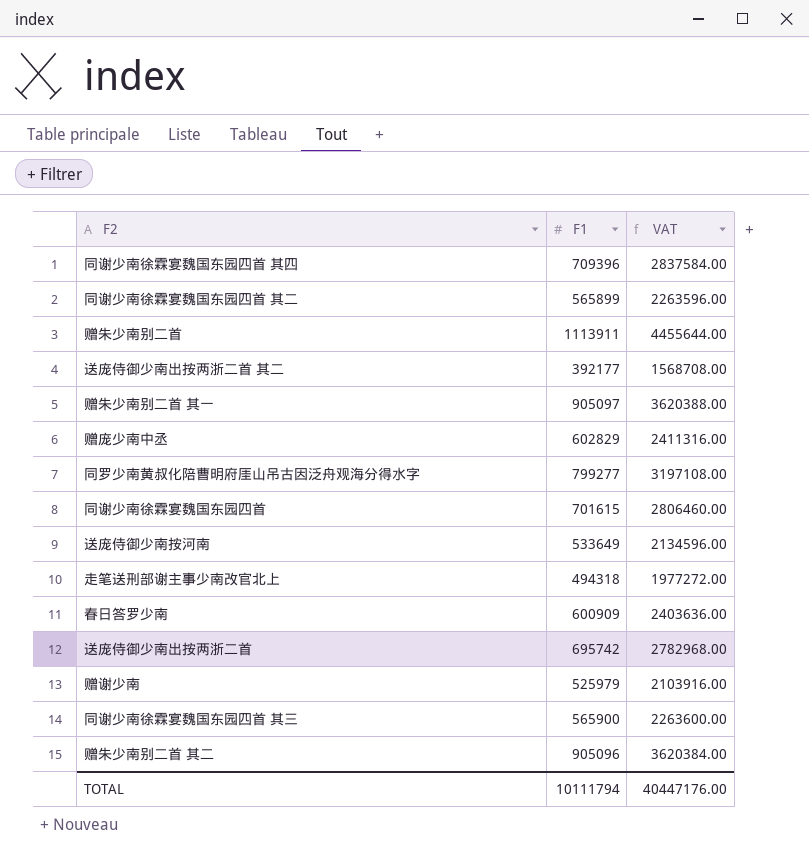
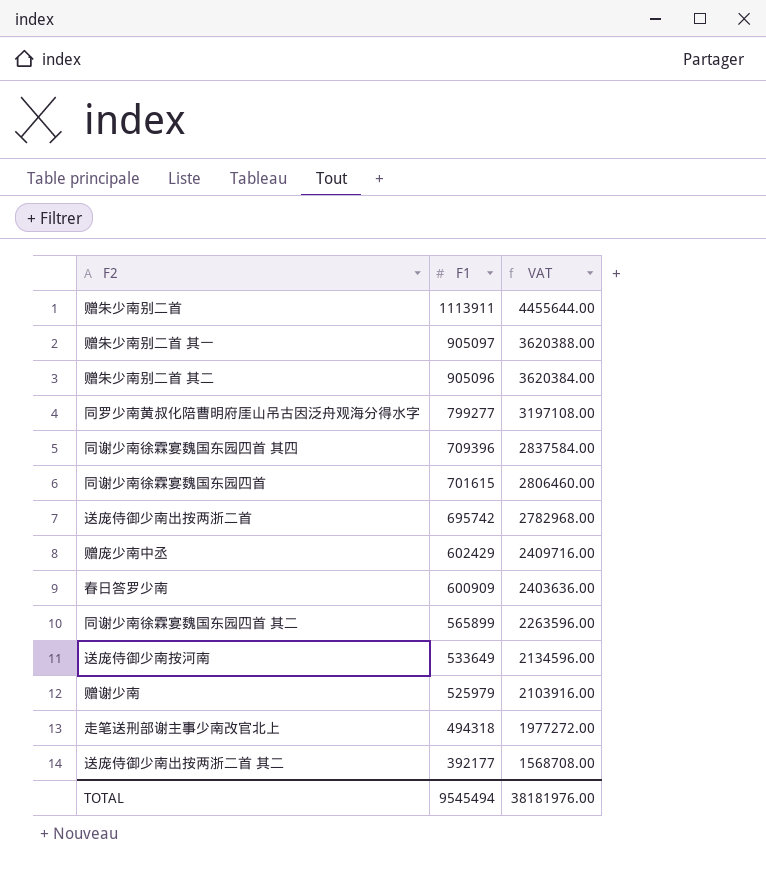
row order: none -> F1 descending
row 同谢少南徐霖宴魏国东园四首 其三: 565900 | 2263600.00 -> none
赠庞少南中丞 | F1: 602829 -> 602429
赠庞少南中丞 | VAT: 2411316.00 -> 2409716.00
TOTAL | F1: 10111794 -> 9545494
TOTAL | VAT: 40447176.00 -> 38181976.00

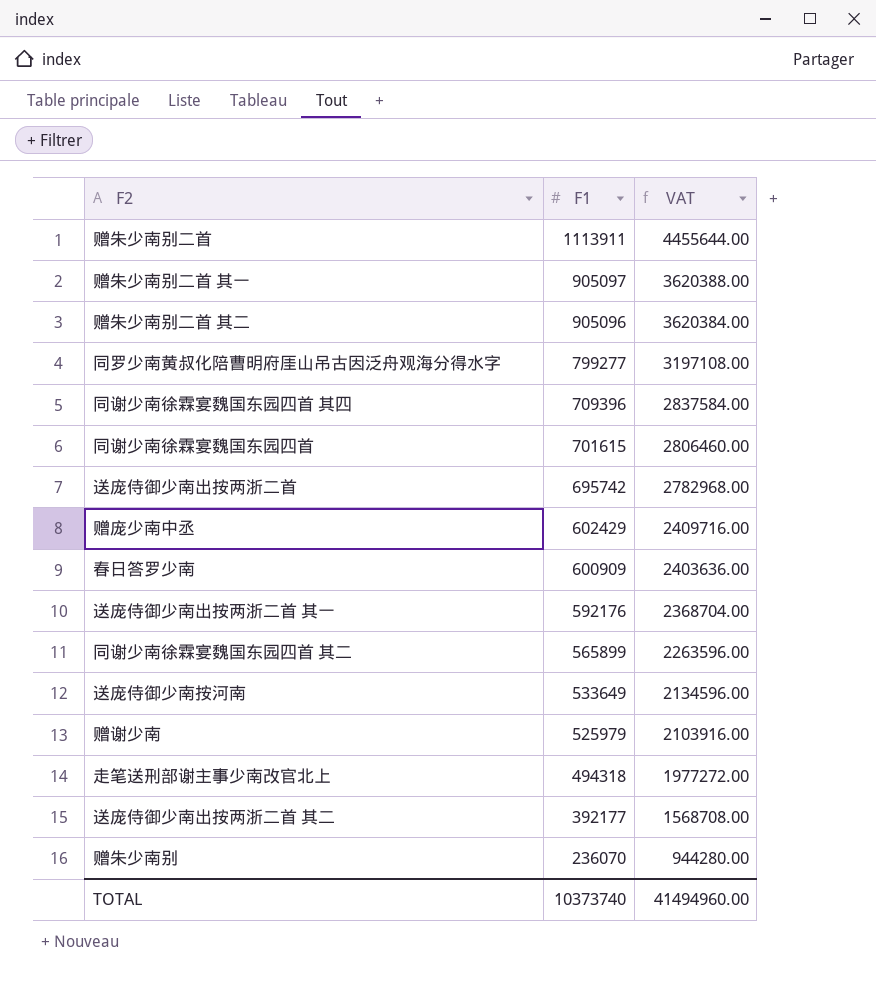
row 送庞侍御少南出按两浙二首 其一: none -> 592176 | 2368704.00
row 赠朱少南别: none -> 236070 | 944280.00
TOTAL | F1: 9545494 -> 10373740
TOTAL | VAT: 38181976.00 -> 41494960.00

